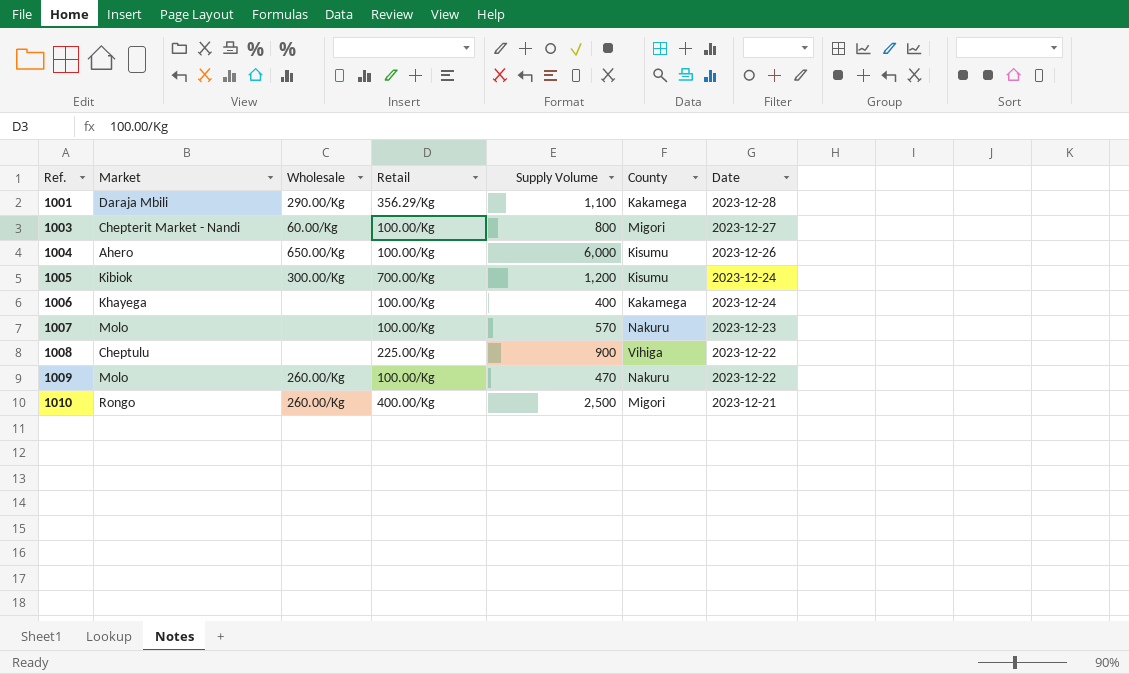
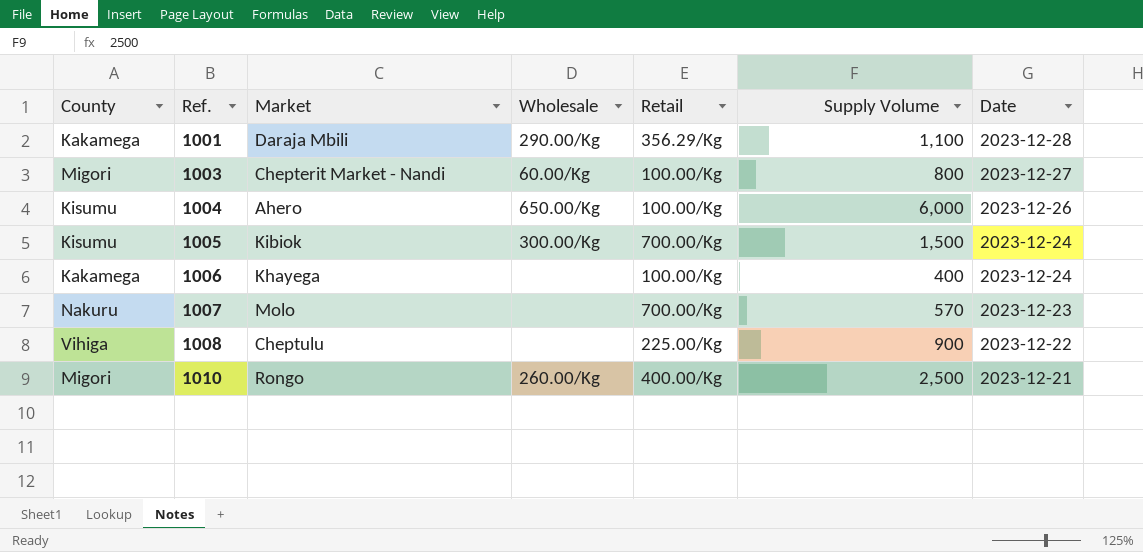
column County | position: 6 -> 1
row 1009: Molo | 260.00/Kg | 100.00/Kg | 470 | Nakuru | 2023-12-22 -> none
1005 | Supply Volume: 1,200 -> 1,500
1007 | Retail: 100.00/Kg -> 700.00/Kg

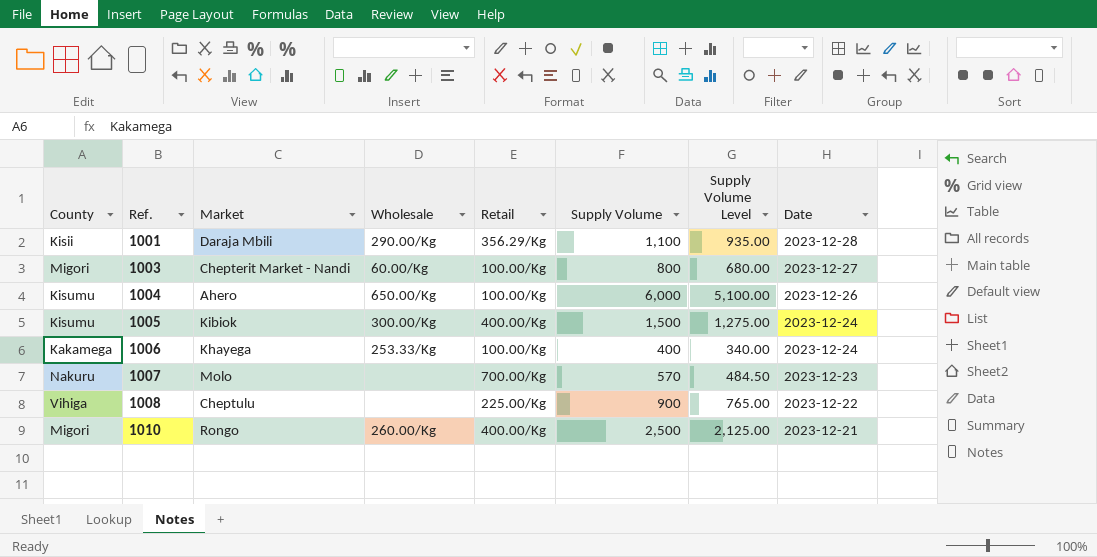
column Supply Volume Level | formula: none -> [Supply Volume] * 0.85
1001 | County: Kakamega -> Kisii
1005 | Retail: 700.00/Kg -> 400.00/Kg
1006 | Wholesale: none -> 253.33/Kg

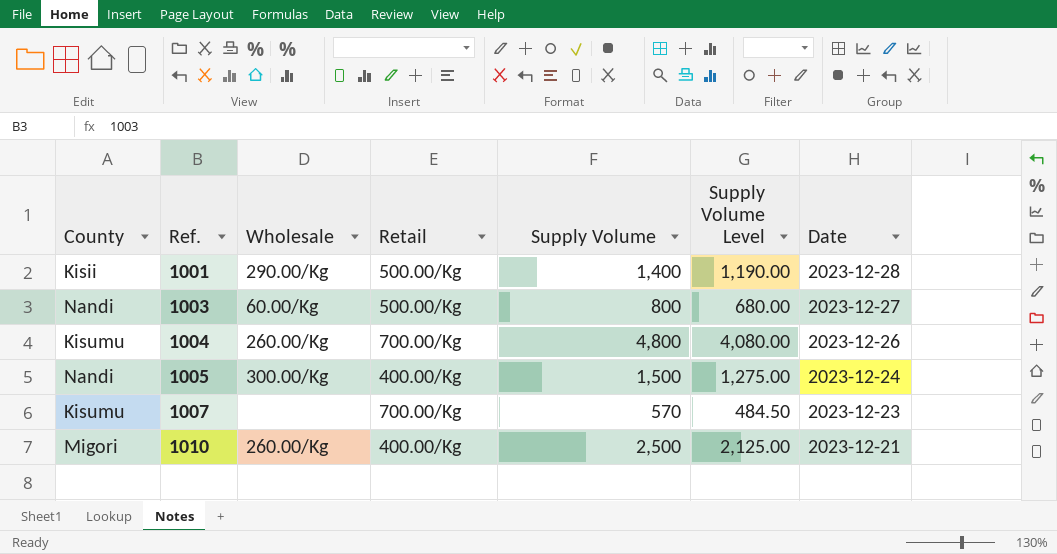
column Market | position: 3 -> none
row 1006: Kakamega | Khayega | 253.33/Kg | 100.00/Kg | 400 | 340.00 | 2023-12-24 -> none
row 1008: Vihiga | Cheptulu | none | 225.00/Kg | 900 | 765.00 | 2023-12-22 -> none
1001 | Retail: 356.29/Kg -> 500.00/Kg
1001 | Supply Volume: 1,100 -> 1,400
1001 | Supply Volume Level: 935.00 -> 1,190.00
1003 | County: Migori -> Nandi
1003 | Retail: 100.00/Kg -> 500.00/Kg
1004 | Wholesale: 650.00/Kg -> 260.00/Kg
1004 | Retail: 100.00/Kg -> 700.00/Kg
1004 | Supply Volume: 6,000 -> 4,800
1004 | Supply Volume Level: 5,100.00 -> 4,080.00
1005 | County: Kisumu -> Nandi
1007 | County: Nakuru -> Kisumu

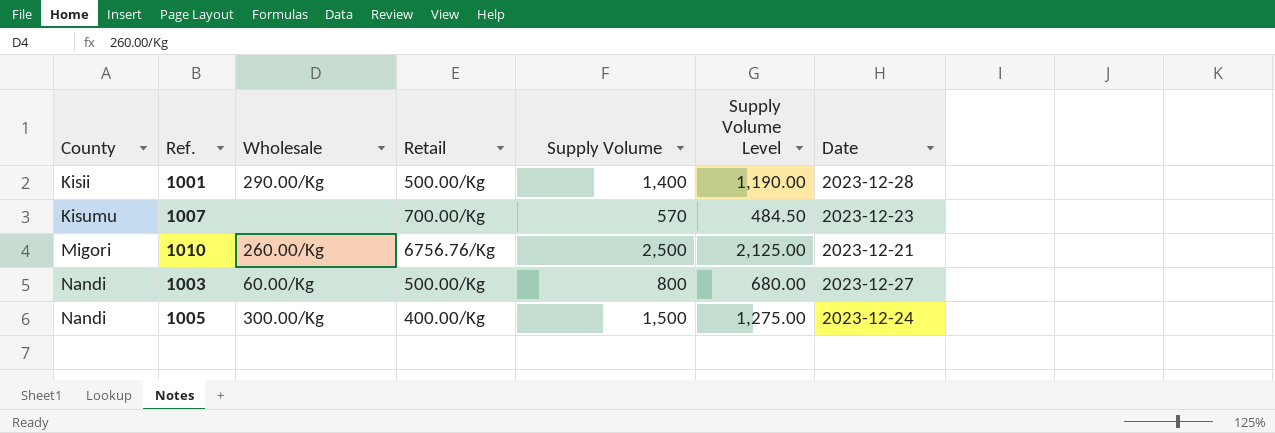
row order: Ref. ascending -> County ascending
row 1004: Kisumu | 260.00/Kg | 700.00/Kg | 4,800 | 4,080.00 | 2023-12-26 -> none
1010 | Retail: 400.00/Kg -> 6756.76/Kg

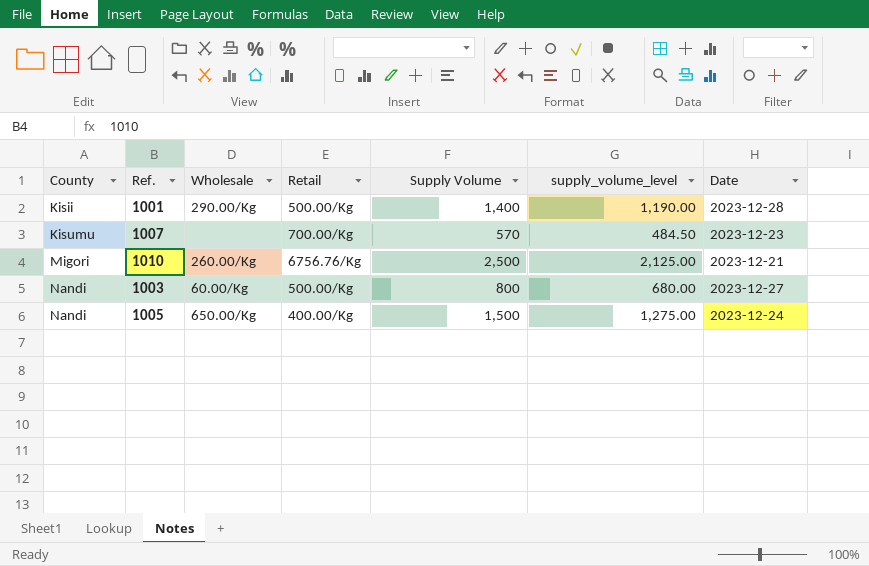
column name: Supply Volume Level -> supply_volume_level
1005 | Wholesale: 300.00/Kg -> 650.00/Kg

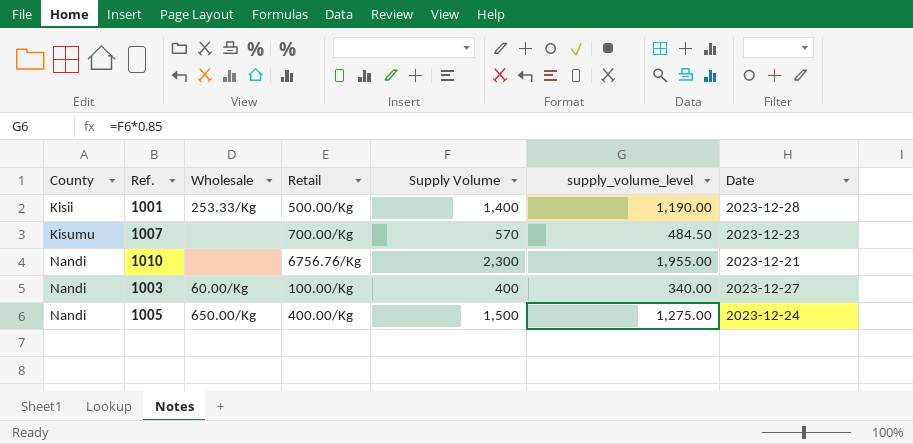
1001 | Wholesale: 290.00/Kg -> 253.33/Kg
1010 | County: Migori -> Nandi
1010 | Wholesale: 260.00/Kg -> none
1010 | Supply Volume: 2,500 -> 2,300
1010 | supply_volume_level: 2,125.00 -> 1,955.00
1003 | Retail: 500.00/Kg -> 100.00/Kg
1003 | Supply Volume: 800 -> 400
1003 | supply_volume_level: 680.00 -> 340.00

